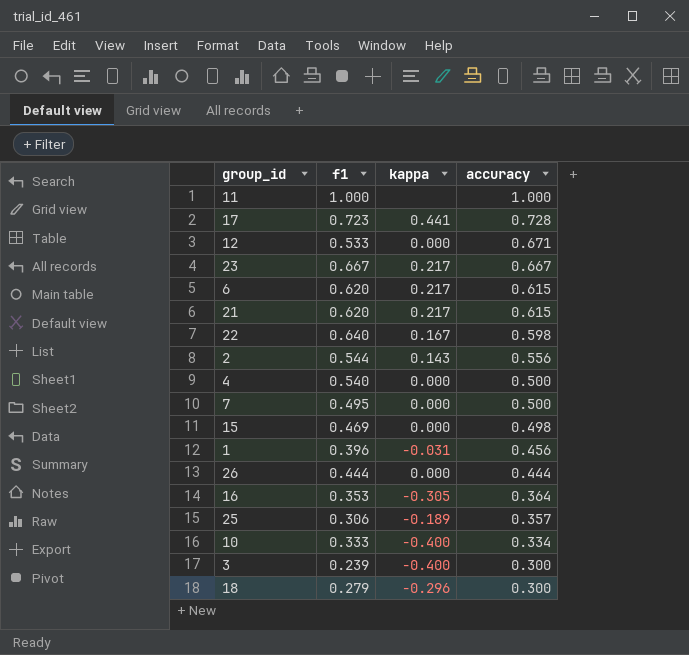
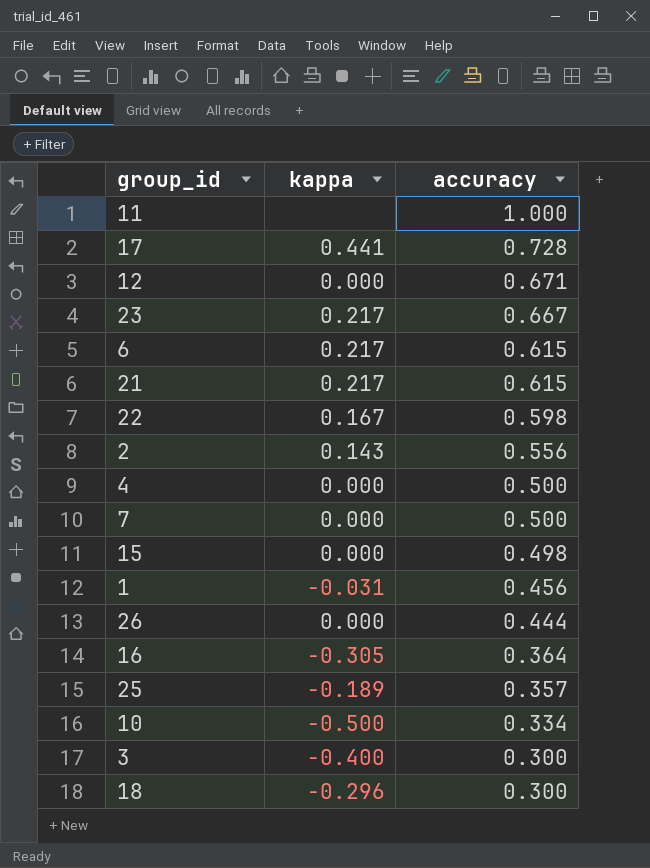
column f1 | position: 2 -> none
10 | kappa: -0.400 -> -0.500

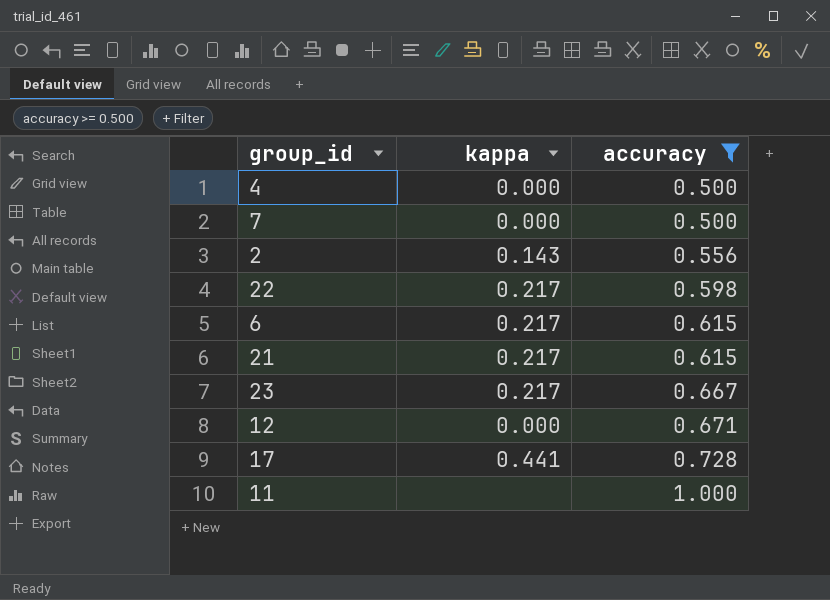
filter: none -> accuracy >= 0.500
row order: accuracy descending -> accuracy ascending
22 | kappa: 0.167 -> 0.217

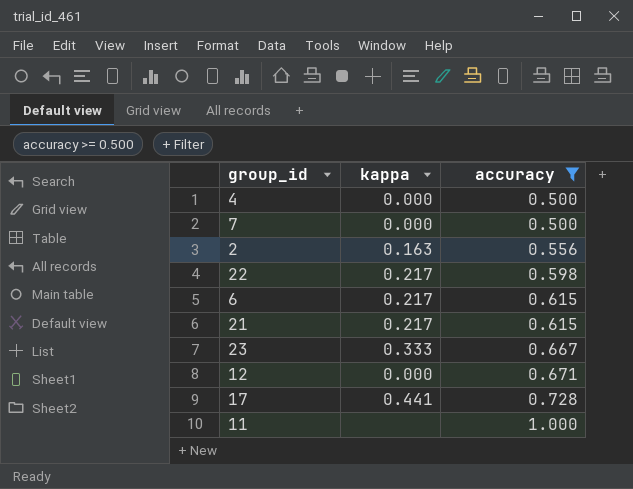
2 | kappa: 0.143 -> 0.163
23 | kappa: 0.217 -> 0.333

